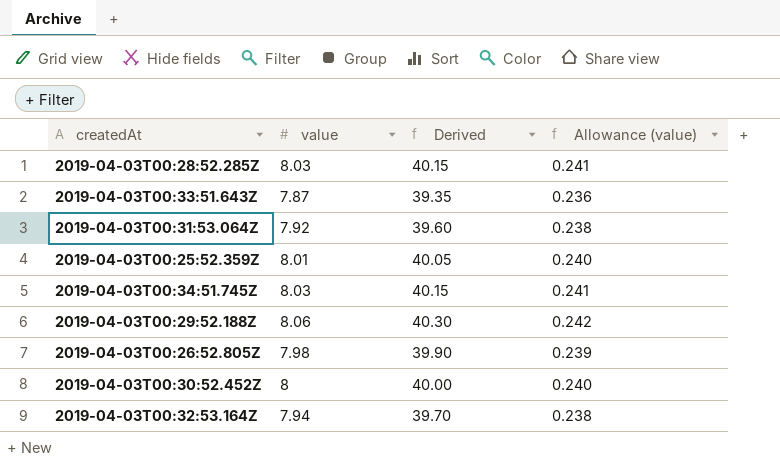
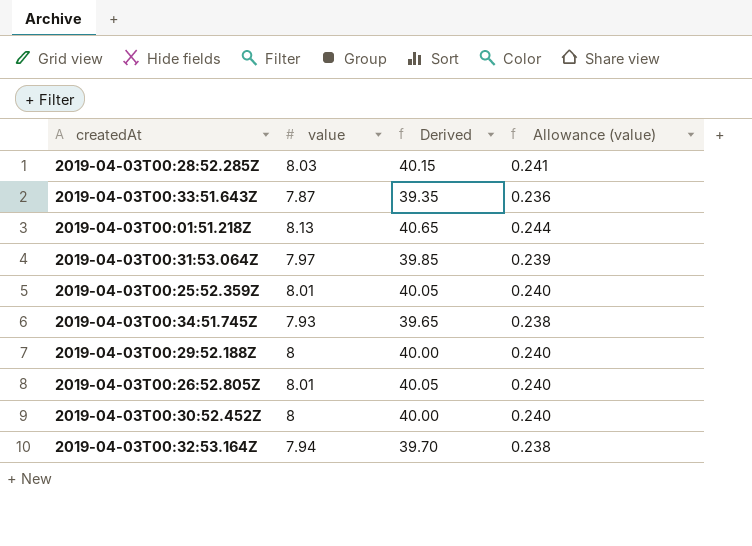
row 2019-04-03T00:01:51.218Z: none -> 8.13 | 40.65 | 0.244
2019-04-03T00:31:53.064Z | value: 7.92 -> 7.97
2019-04-03T00:31:53.064Z | Derived: 39.60 -> 39.85
2019-04-03T00:31:53.064Z | Allowance (value): 0.238 -> 0.239
2019-04-03T00:34:51.745Z | value: 8.03 -> 7.93
2019-04-03T00:34:51.745Z | Derived: 40.15 -> 39.65
2019-04-03T00:34:51.745Z | Allowance (value): 0.241 -> 0.238
2019-04-03T00:29:52.188Z | value: 8.06 -> 8
2019-04-03T00:29:52.188Z | Derived: 40.30 -> 40.00
2019-04-03T00:29:52.188Z | Allowance (value): 0.242 -> 0.240
2019-04-03T00:26:52.805Z | value: 7.98 -> 8.01
2019-04-03T00:26:52.805Z | Derived: 39.90 -> 40.05
2019-04-03T00:26:52.805Z | Allowance (value): 0.239 -> 0.240

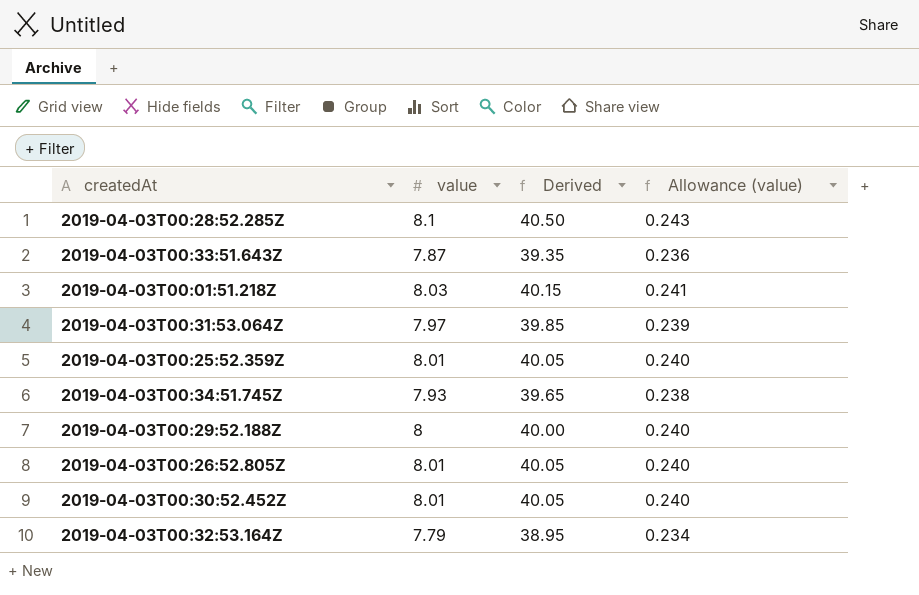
2019-04-03T00:28:52.285Z | value: 8.03 -> 8.1
2019-04-03T00:28:52.285Z | Derived: 40.15 -> 40.50
2019-04-03T00:28:52.285Z | Allowance (value): 0.241 -> 0.243
2019-04-03T00:01:51.218Z | value: 8.13 -> 8.03
2019-04-03T00:01:51.218Z | Derived: 40.65 -> 40.15
2019-04-03T00:01:51.218Z | Allowance (value): 0.244 -> 0.241
2019-04-03T00:30:52.452Z | value: 8 -> 8.01
2019-04-03T00:30:52.452Z | Derived: 40.00 -> 40.05
2019-04-03T00:32:53.164Z | value: 7.94 -> 7.79
2019-04-03T00:32:53.164Z | Derived: 39.70 -> 38.95
2019-04-03T00:32:53.164Z | Allowance (value): 0.238 -> 0.234

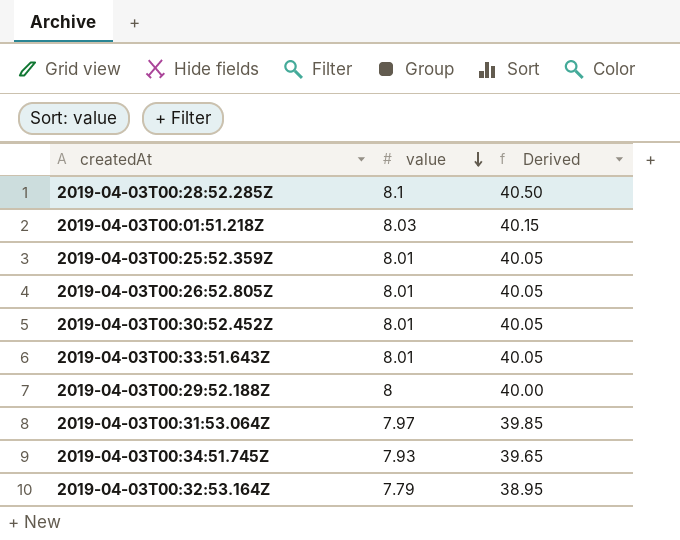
row order: none -> value descending
column Allowance (value) | formula: [value] * 0.03 -> none
2019-04-03T00:33:51.643Z | value: 7.87 -> 8.01
2019-04-03T00:33:51.643Z | Derived: 39.35 -> 40.05

